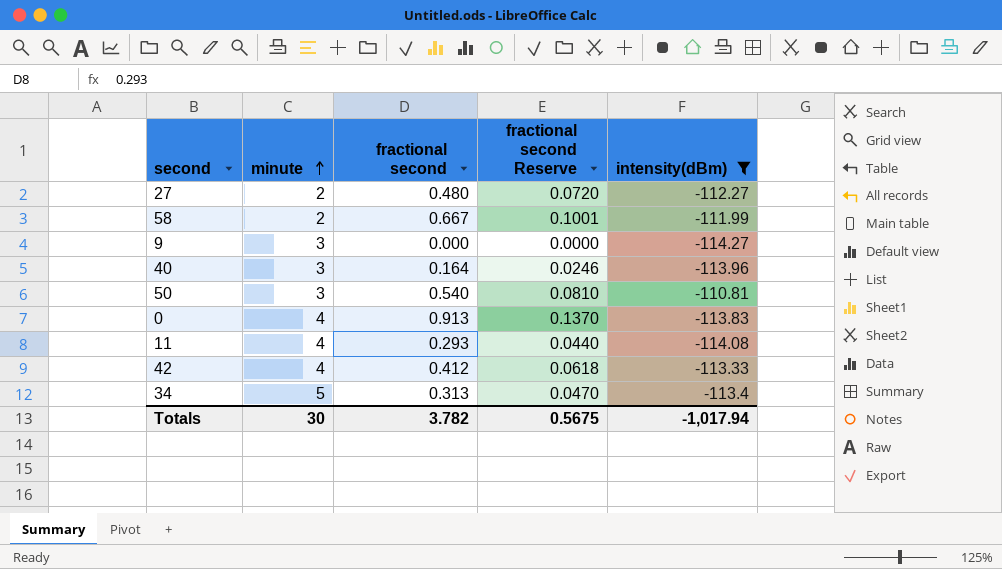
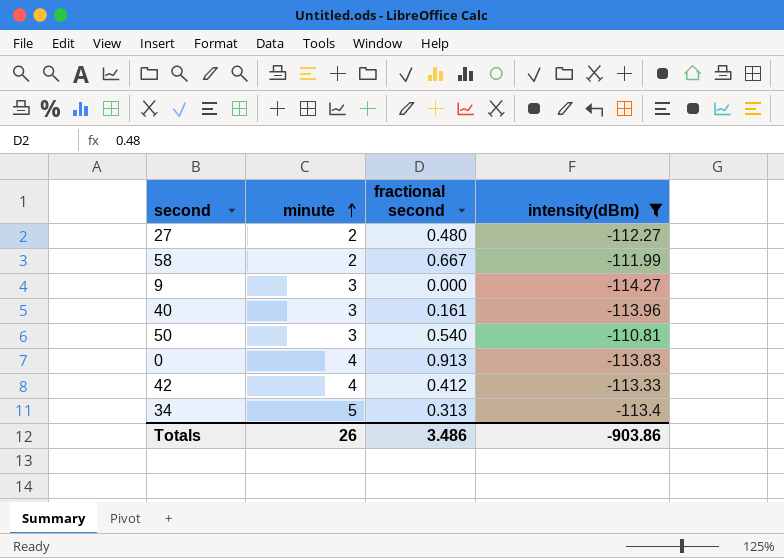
column fractional second Reserve | formula: [fractional second] * 0.15 -> none
row 11: 4 | 0.293 | 0.0440 | -114.08 -> none
40 | fractional second: 0.164 -> 0.161
Totals | minute: 30 -> 26
Totals | fractional second: 3.782 -> 3.486
Totals | intensity(dBm): -1,017.94 -> -903.86

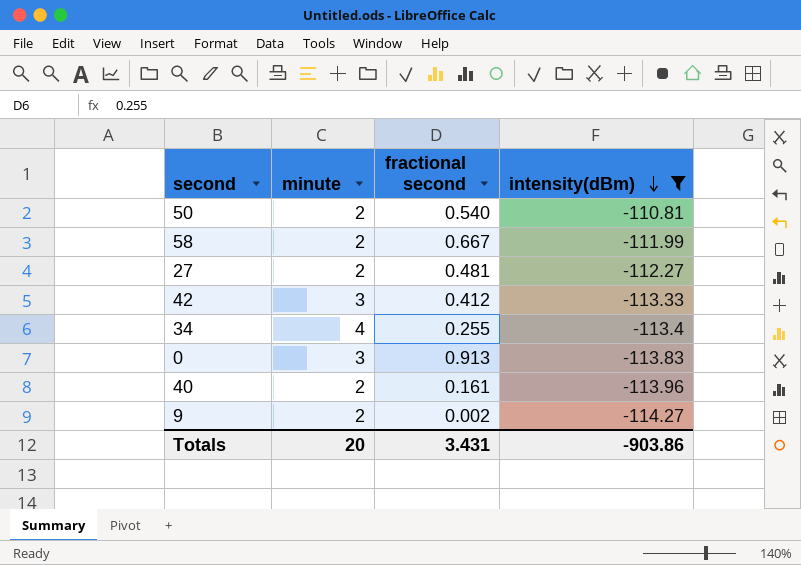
row order: minute ascending -> intensity(dBm) descending
50 | minute: 3 -> 2
27 | fractional second: 0.480 -> 0.481
42 | minute: 4 -> 3
34 | minute: 5 -> 4
34 | fractional second: 0.313 -> 0.255
0 | minute: 4 -> 3
40 | minute: 3 -> 2
9 | minute: 3 -> 2
9 | fractional second: 0.000 -> 0.002
Totals | minute: 26 -> 20
Totals | fractional second: 3.486 -> 3.431

